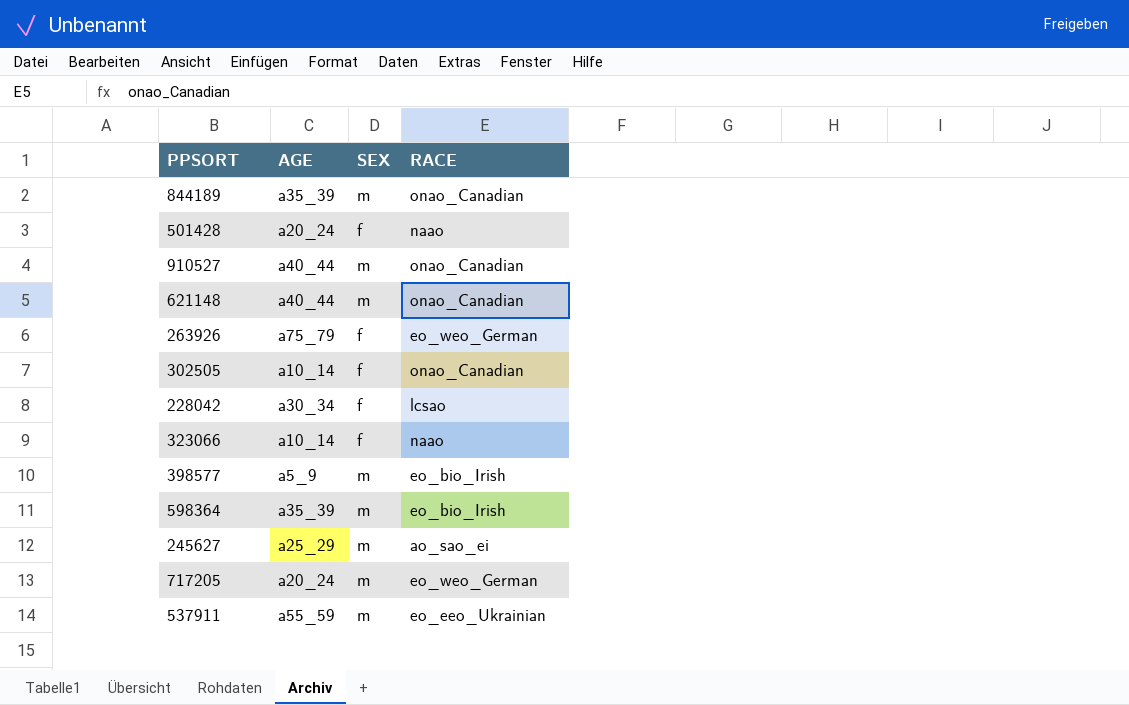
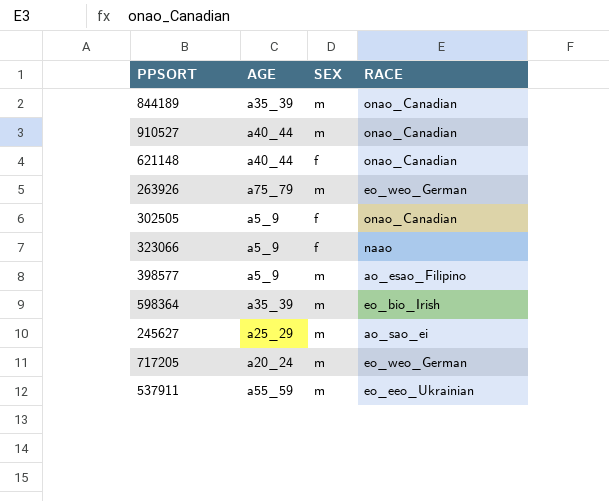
row 501428: a20_24 | f | naao -> none
row 228042: a30_34 | f | lcsao -> none
621148 | SEX: m -> f
263926 | SEX: f -> m
302505 | AGE: a10_14 -> a5_9
323066 | AGE: a10_14 -> a5_9
398577 | RACE: eo_bio_Irish -> ao_esao_Filipino

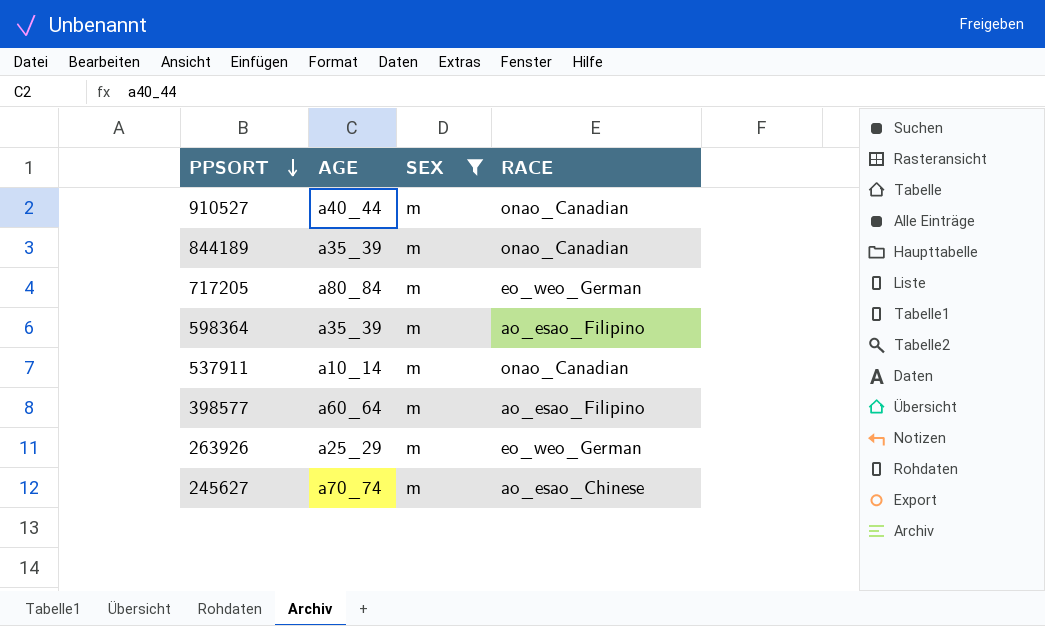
filter: none -> SEX = m
row order: none -> PPSORT descending
717205 | AGE: a20_24 -> a80_84
598364 | RACE: eo_bio_Irish -> ao_esao_Filipino
537911 | AGE: a55_59 -> a10_14
537911 | RACE: eo_eeo_Ukrainian -> onao_Canadian
398577 | AGE: a5_9 -> a60_64
263926 | AGE: a75_79 -> a25_29
245627 | AGE: a25_29 -> a70_74
245627 | RACE: ao_sao_ei -> ao_esao_Chinese

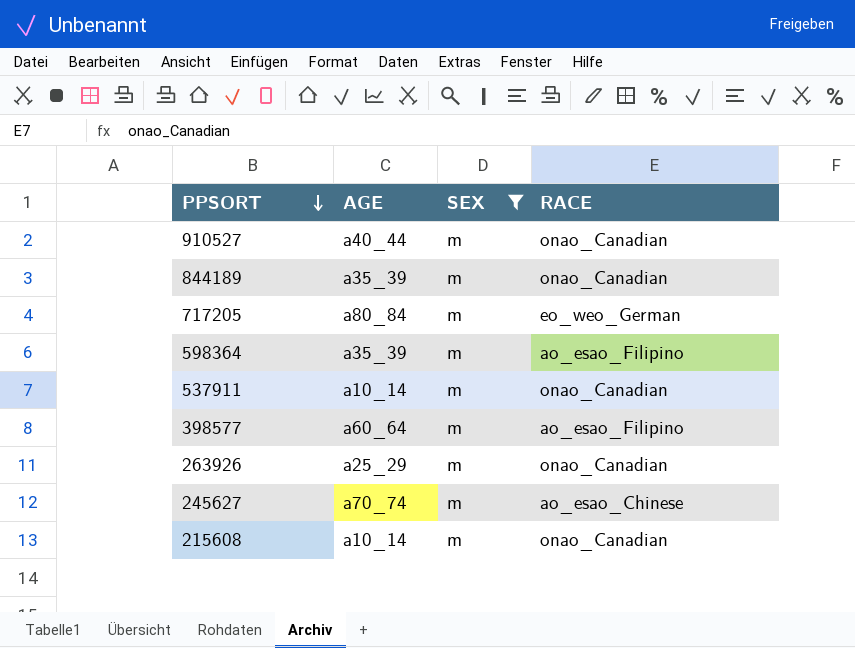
263926 | RACE: eo_weo_German -> onao_Canadian
row 215608: none -> a10_14 | m | onao_Canadian

